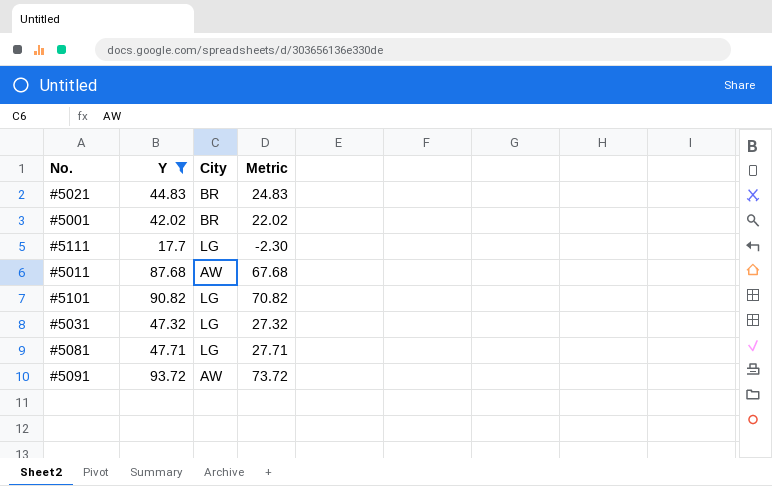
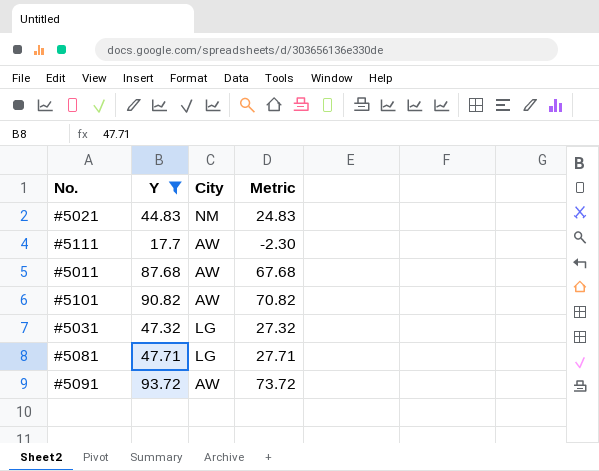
row #5001: 42.02 | BR | 22.02 -> none
#5021 | City: BR -> NM
#5111 | City: LG -> AW
#5101 | City: LG -> AW

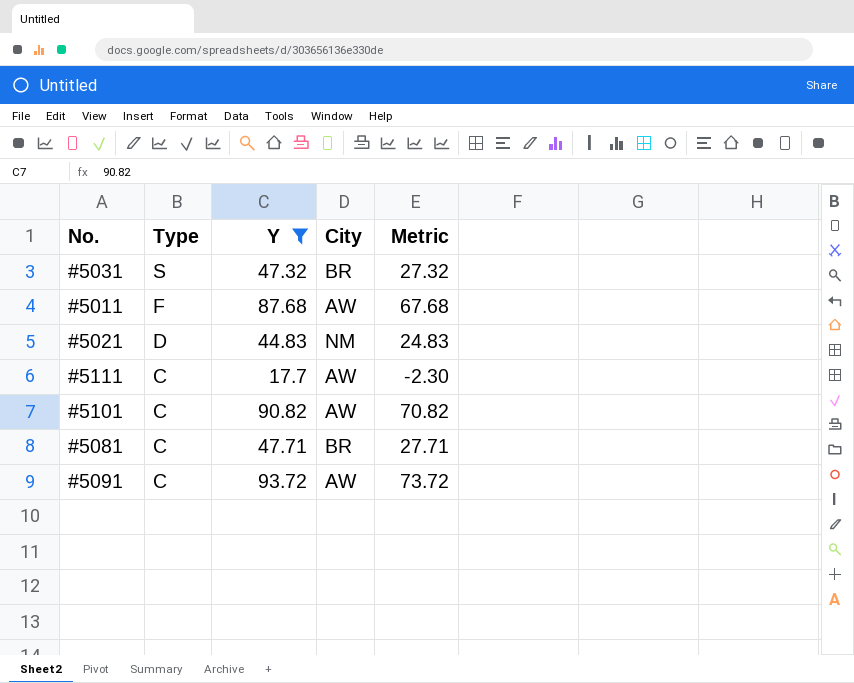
row order: none -> Type descending
column Type | position: none -> 2
#5031 | City: LG -> BR
#5081 | City: LG -> BR

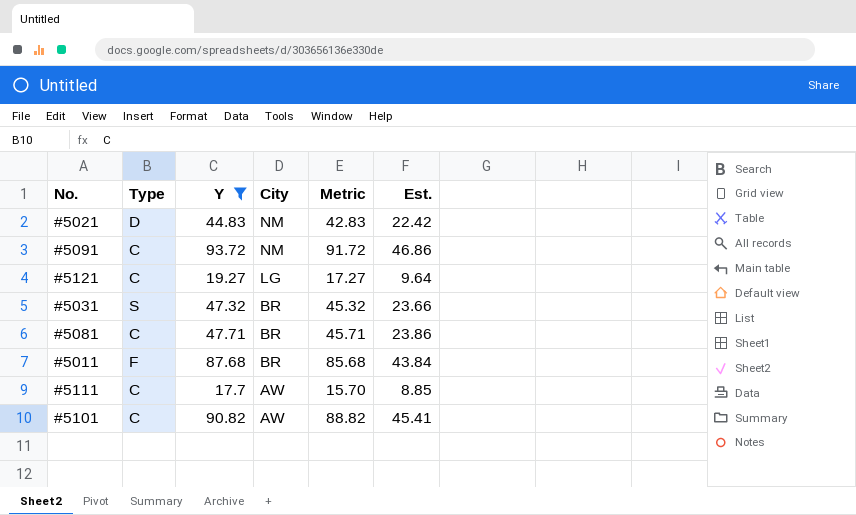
row order: Type descending -> City descending
column Metric | formula: [Y] - 20 -> [Y] - 2
column Est. | formula: none -> [Y] * 0.5
#5091 | City: AW -> NM
row #5121: none -> C | 19.27 | LG | 17.27 | 9.64
#5011 | City: AW -> BR

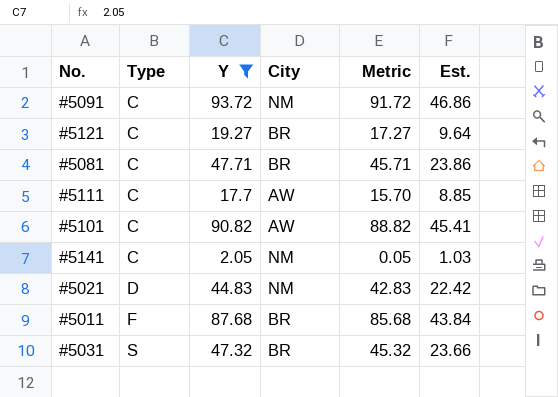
row order: City descending -> Type ascending
#5121 | City: LG -> BR
row #5141: none -> C | 2.05 | NM | 0.05 | 1.03

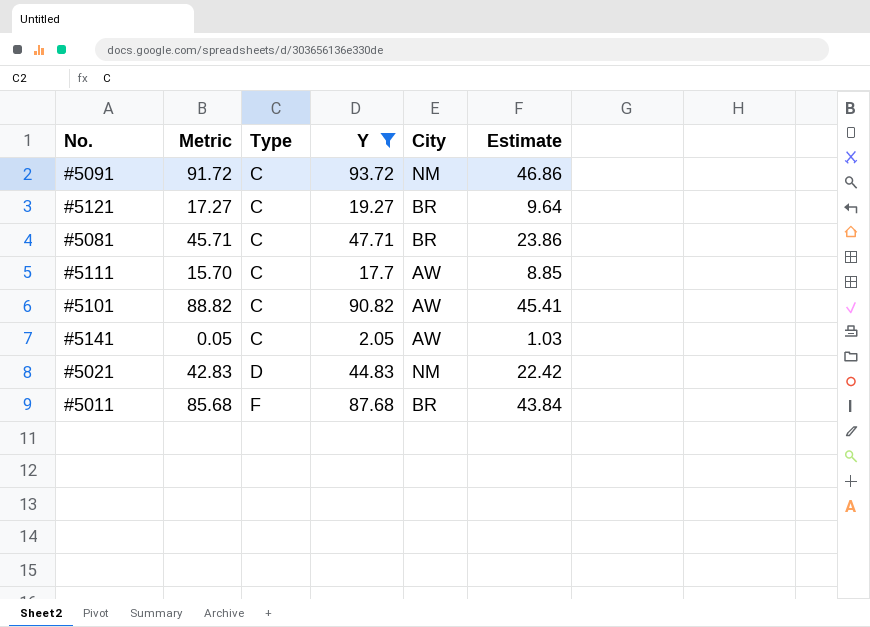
column Metric | position: 5 -> 2
column name: Est. -> Estimate
row #5031: S | 47.32 | BR | 45.32 | 23.66 -> none
#5141 | City: NM -> AW

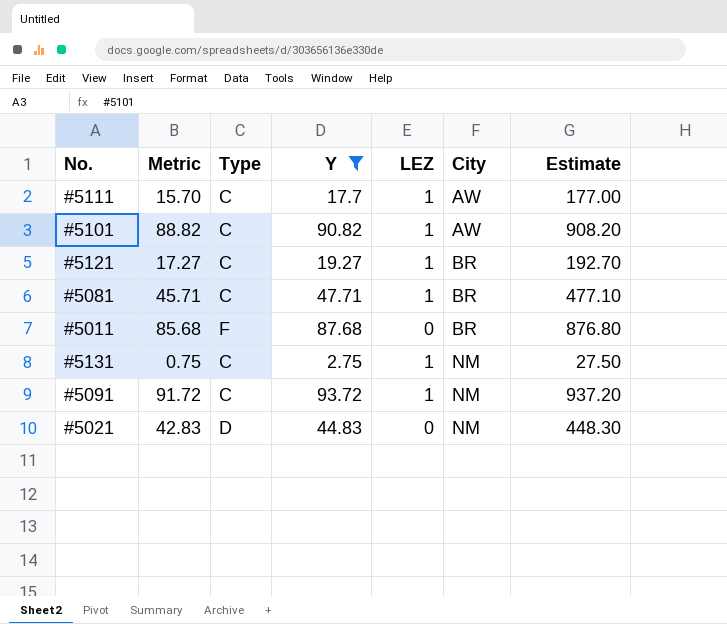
row order: Type ascending -> City ascending
column LEZ | position: none -> 5
column Estimate | formula: [Y] * 0.5 -> [Y] * 10
row #5141: 0.05 | C | 2.05 | AW | 1.03 -> none
row #5131: none -> 0.75 | C | 2.75 | 1 | NM | 27.50

